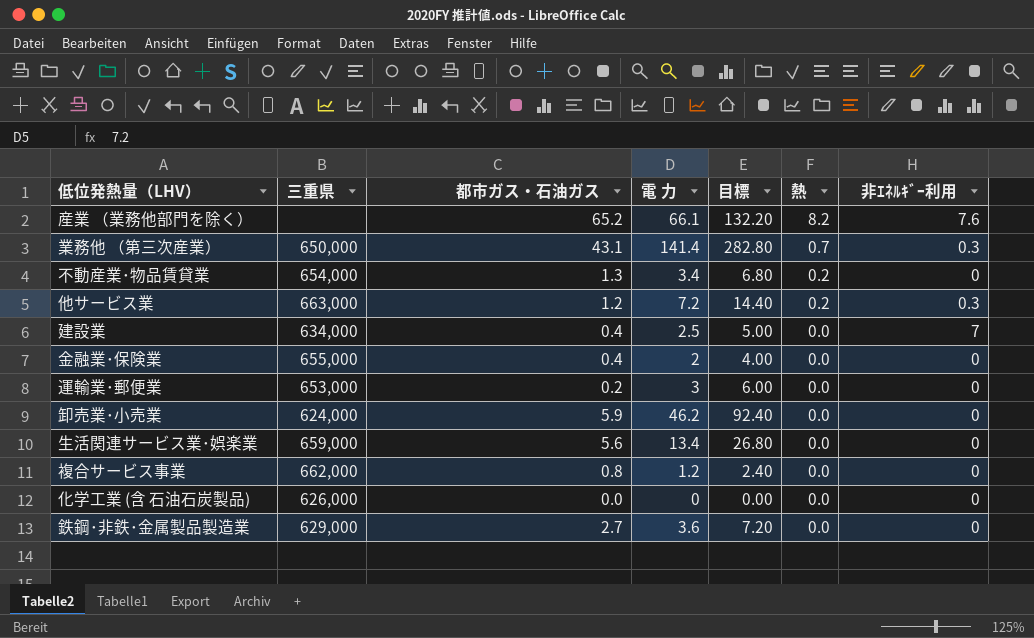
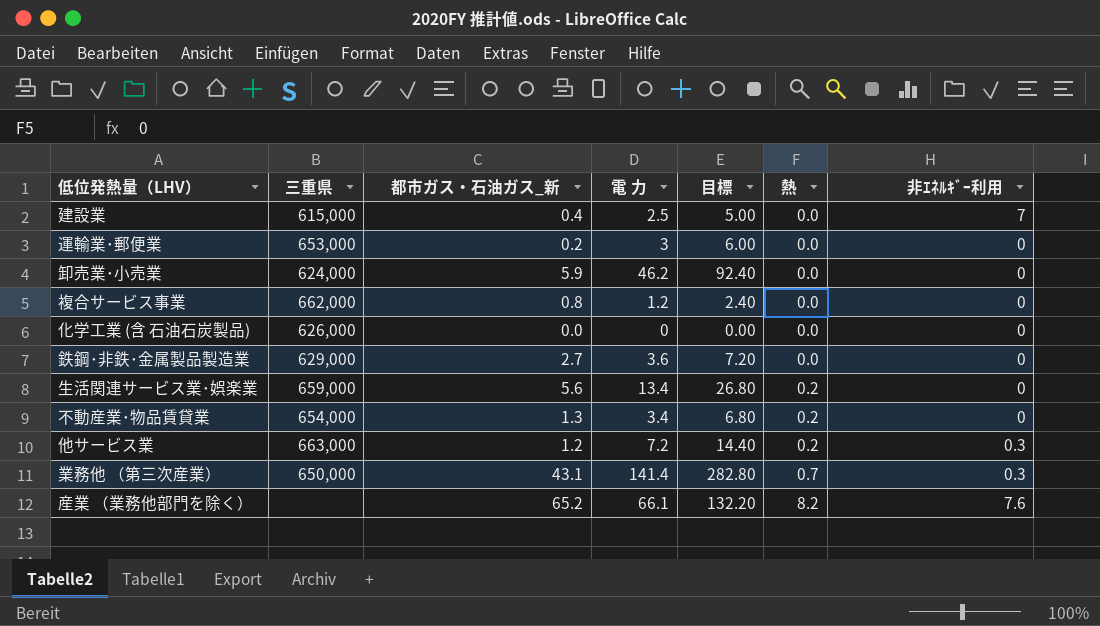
row order: 熱 descending -> 熱 ascending
column name: 都市ガス・石油ガス -> 都市ガス・石油ガス_新
row 金融業･保険業: 655,000 | 0.4 | 2 | 4.00 | 0.0 | 0 -> none
建設業 | 三重県: 634,000 -> 615,000
生活関連サービス業･娯楽業 | 熱: 0.0 -> 0.2

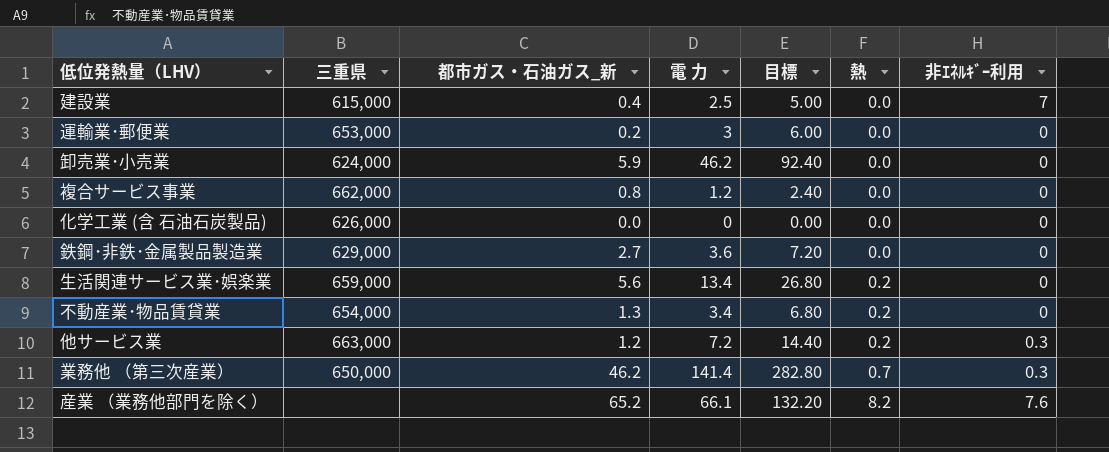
業務他 （第三次産業） | 都市ガス・石油ガス_新: 43.1 -> 46.2

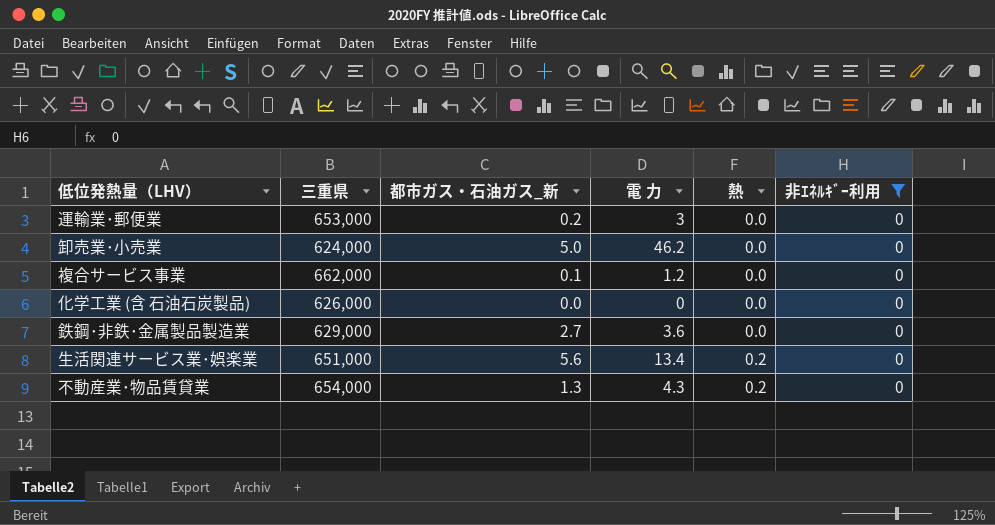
filter: none -> 非ｴﾈﾙｷﾞｰ利用 = 0
column 目標 | formula: [電 力] * 2 -> none
卸売業･小売業 | 都市ガス・石油ガス_新: 5.9 -> 5.0
複合サービス事業 | 都市ガス・石油ガス_新: 0.8 -> 0.1
生活関連サービス業･娯楽業 | 三重県: 659,000 -> 651,000
不動産業･物品賃貸業 | 電 力: 3.4 -> 4.3

